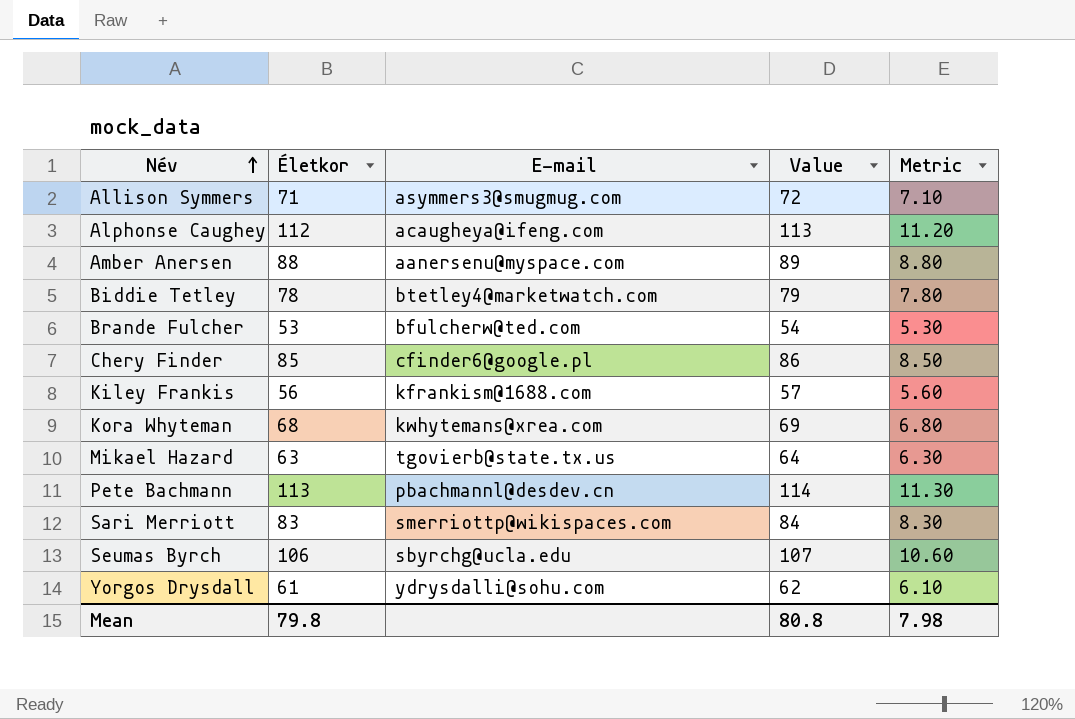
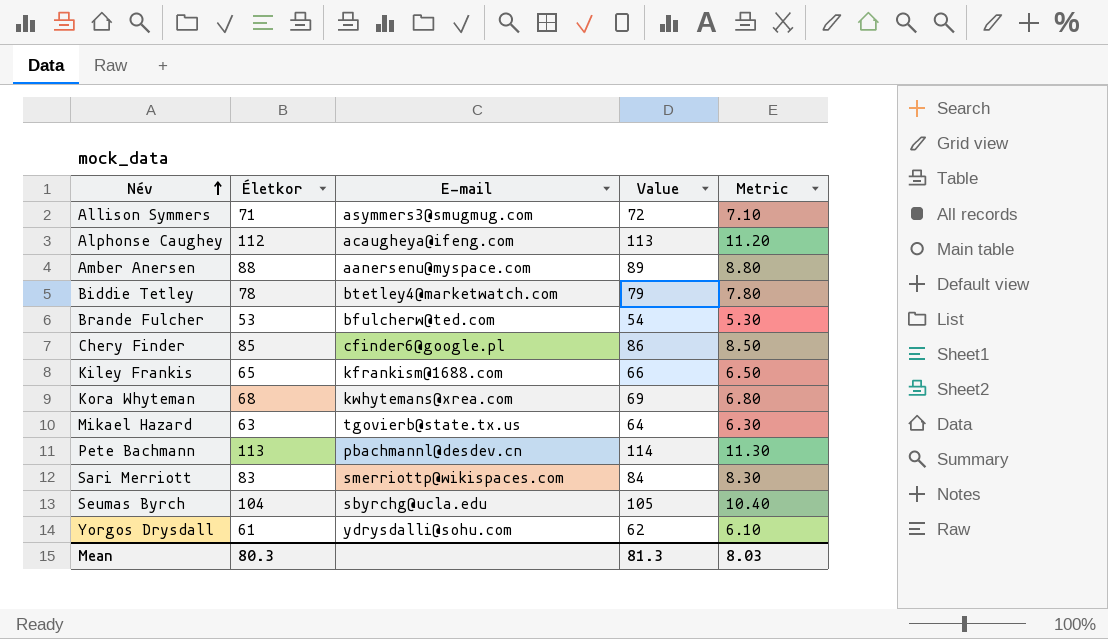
Kiley Frankis | Életkor: 56 -> 65
Kiley Frankis | Value: 57 -> 66
Kiley Frankis | Metric: 5.60 -> 6.50
Seumas Byrch | Életkor: 106 -> 104
Seumas Byrch | Value: 107 -> 105
Seumas Byrch | Metric: 10.60 -> 10.40
Mean | Életkor: 79.8 -> 80.3
Mean | Value: 80.8 -> 81.3
Mean | Metric: 7.98 -> 8.03

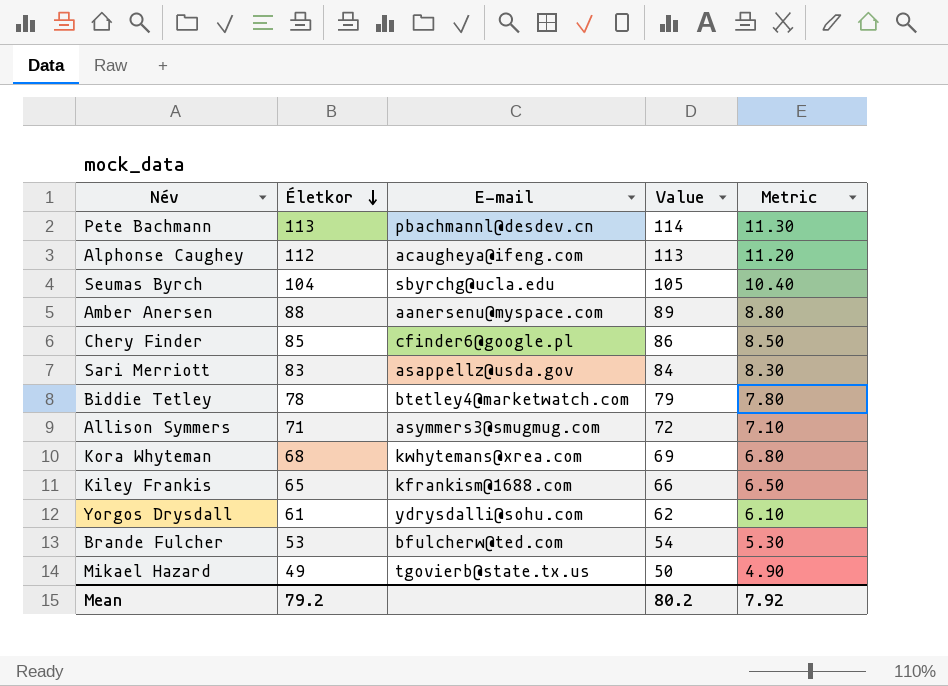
row order: Név ascending -> Életkor descending
Sari Merriott | E-mail: smerriottp@wikispaces.com -> asappellz@usda.gov
Mikael Hazard | Életkor: 63 -> 49
Mikael Hazard | Value: 64 -> 50
Mikael Hazard | Metric: 6.30 -> 4.90
Mean | Életkor: 80.3 -> 79.2
Mean | Value: 81.3 -> 80.2
Mean | Metric: 8.03 -> 7.92

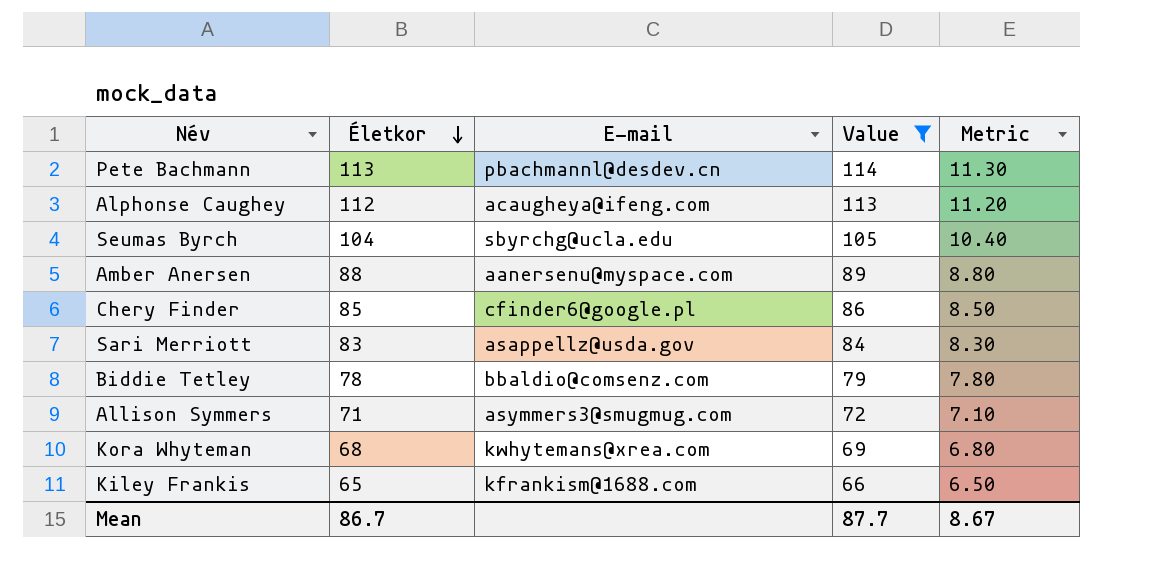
filter: none -> Value >= 66
Biddie Tetley | E-mail: btetley4@marketwatch.com -> bbaldio@comsenz.com
Mean | Életkor: 79.2 -> 86.7
Mean | Value: 80.2 -> 87.7
Mean | Metric: 7.92 -> 8.67

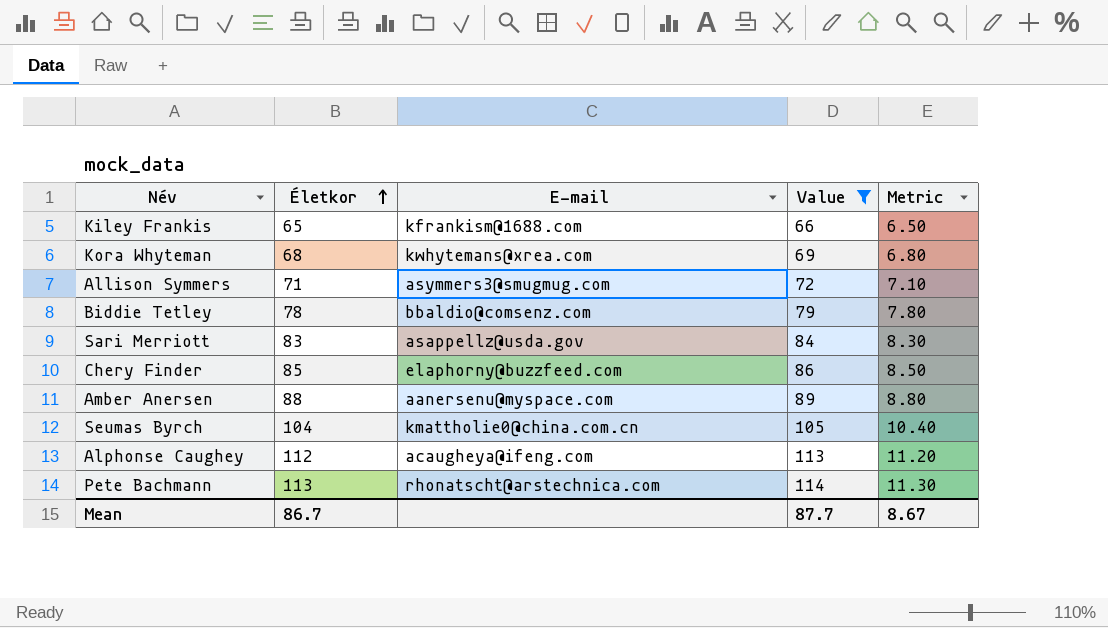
row order: Életkor descending -> Életkor ascending
Chery Finder | E-mail: cfinder6@google.pl -> elaphorny@buzzfeed.com
Seumas Byrch | E-mail: sbyrchg@ucla.edu -> kmattholie0@china.com.cn
Pete Bachmann | E-mail: pbachmannl@desdev.cn -> rhonatscht@arstechnica.com

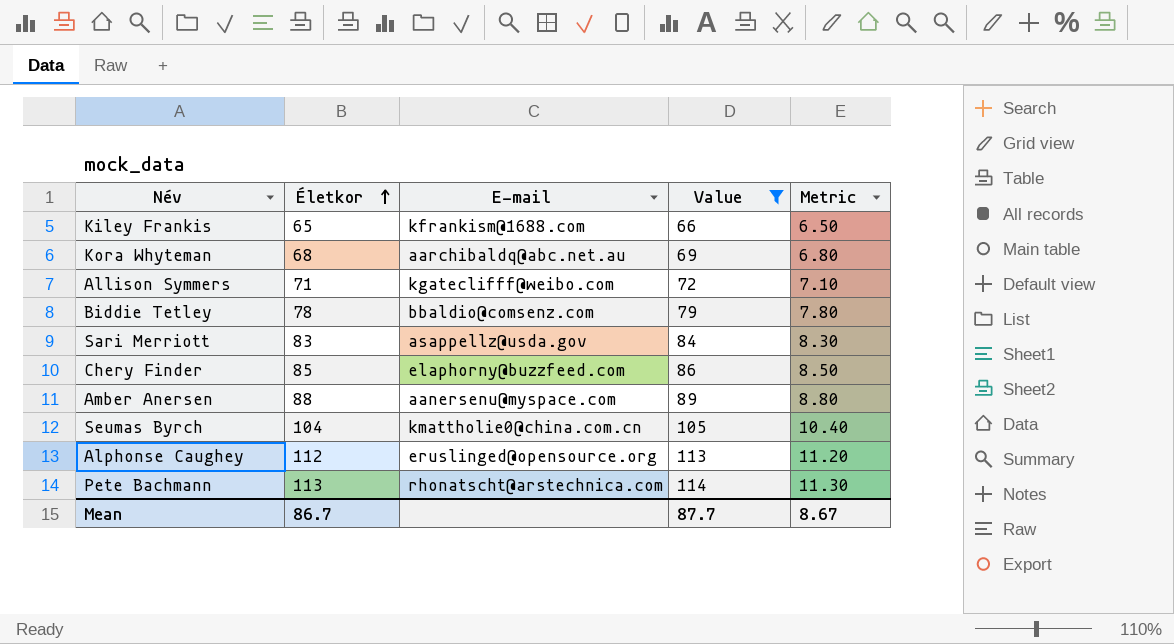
Kora Whyteman | E-mail: kwhytemans@xrea.com -> aarchibaldq@abc.net.au
Allison Symmers | E-mail: asymmers3@smugmug.com -> kgateclifff@weibo.com
Alphonse Caughey | E-mail: acaugheya@ifeng.com -> eruslinged@opensource.org

